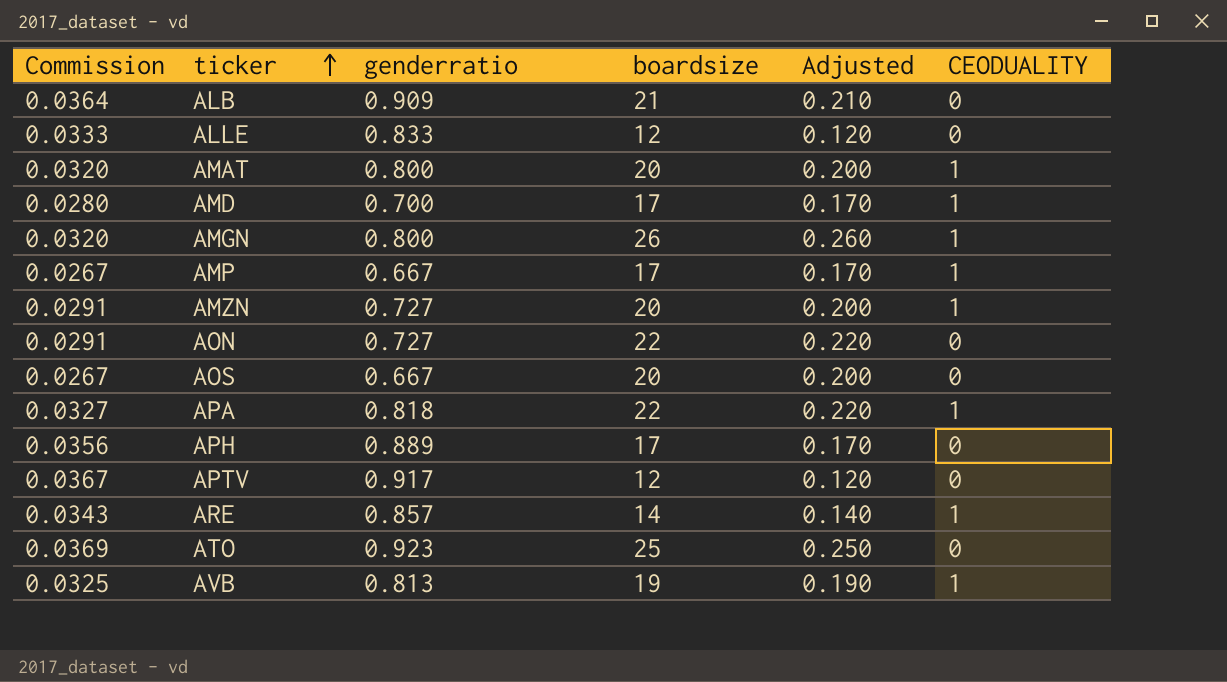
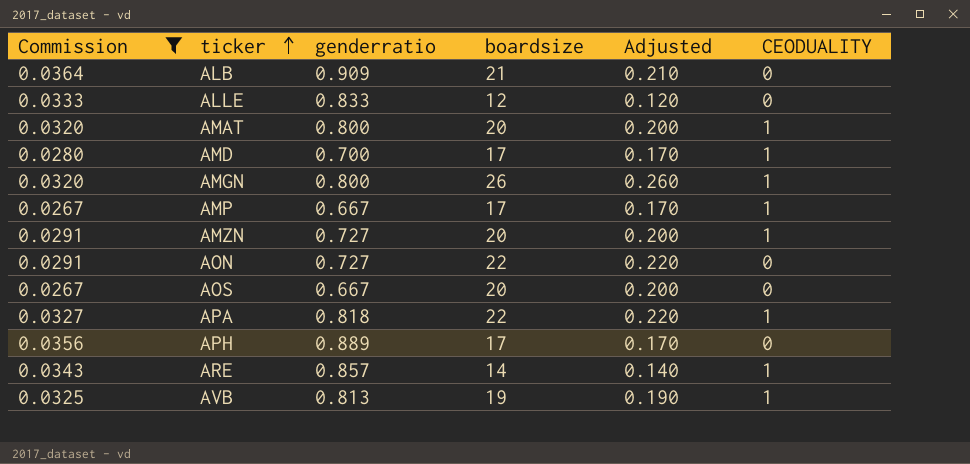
filter: none -> Commission <= 0.0364

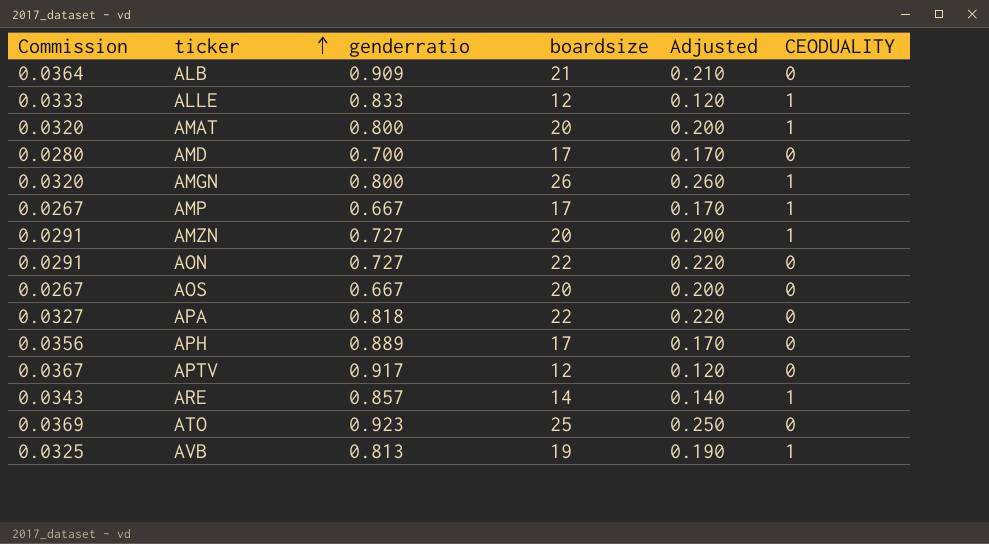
filter: Commission <= 0.0364 -> none
ALLE | CEODUALITY: 0 -> 1
AMD | CEODUALITY: 1 -> 0
APA | CEODUALITY: 1 -> 0

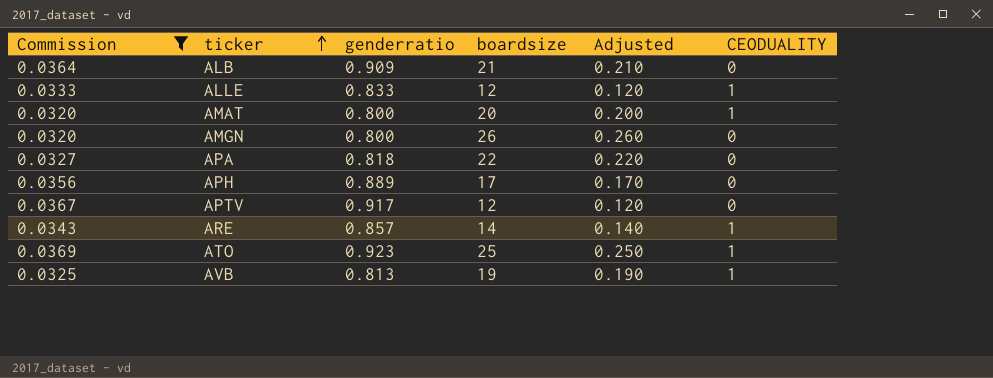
filter: none -> Commission >= 0.0320
AMGN | CEODUALITY: 1 -> 0
ATO | CEODUALITY: 0 -> 1

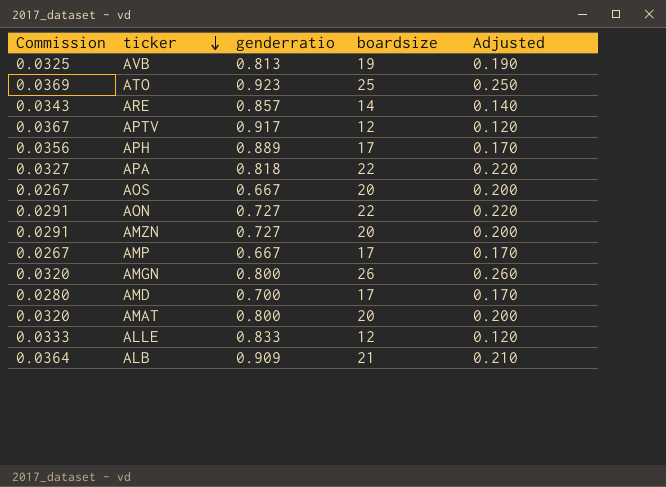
filter: Commission >= 0.0320 -> none
row order: ticker ascending -> ticker descending
column CEODUALITY | position: 6 -> none

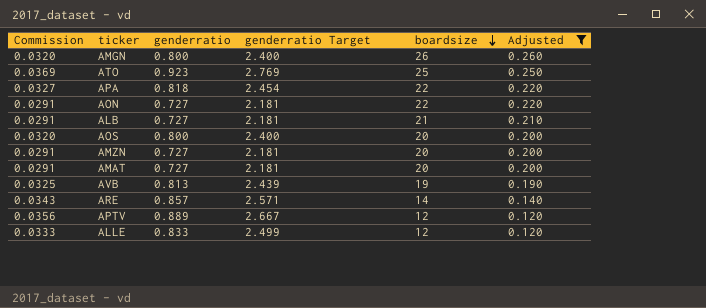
filter: none -> Adjusted != 0.170
row order: ticker descending -> boardsize descending
column genderratio Target | formula: none -> [genderratio] * 3
ALB | Commission: 0.0364 -> 0.0291
ALB | genderratio: 0.909 -> 0.727
AOS | Commission: 0.0267 -> 0.0320
AOS | genderratio: 0.667 -> 0.800
AMAT | Commission: 0.0320 -> 0.0291
AMAT | genderratio: 0.800 -> 0.727
APTV | Commission: 0.0367 -> 0.0356
APTV | genderratio: 0.917 -> 0.889

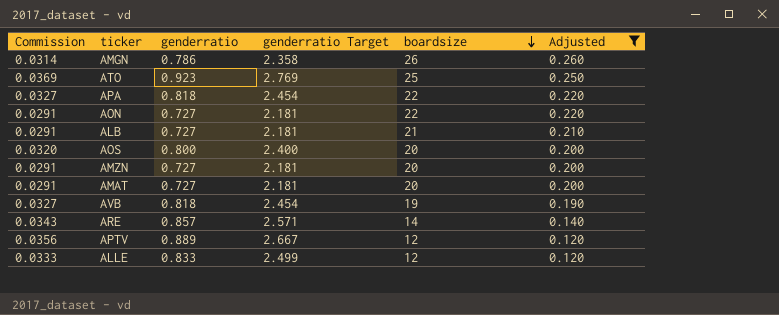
AMGN | Commission: 0.0320 -> 0.0314
AMGN | genderratio: 0.800 -> 0.786
AMGN | genderratio Target: 2.400 -> 2.358
AVB | Commission: 0.0325 -> 0.0327
AVB | genderratio: 0.813 -> 0.818
AVB | genderratio Target: 2.439 -> 2.454

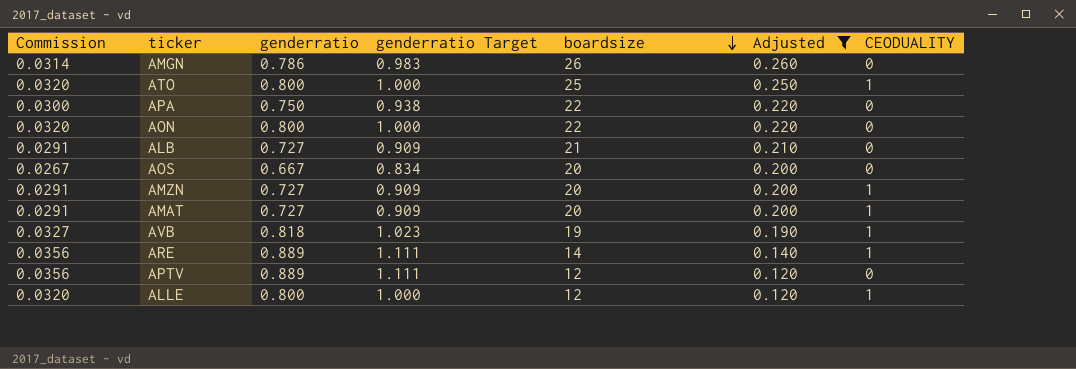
column genderratio Target | formula: [genderratio] * 3 -> [genderratio] * 1.25
column CEODUALITY | position: none -> 7
ATO | Commission: 0.0369 -> 0.0320
ATO | genderratio: 0.923 -> 0.800
APA | Commission: 0.0327 -> 0.0300
APA | genderratio: 0.818 -> 0.750
AON | Commission: 0.0291 -> 0.0320
AON | genderratio: 0.727 -> 0.800
AOS | Commission: 0.0320 -> 0.0267
AOS | genderratio: 0.800 -> 0.667
ARE | Commission: 0.0343 -> 0.0356
ARE | genderratio: 0.857 -> 0.889
ALLE | Commission: 0.0333 -> 0.0320
ALLE | genderratio: 0.833 -> 0.800

